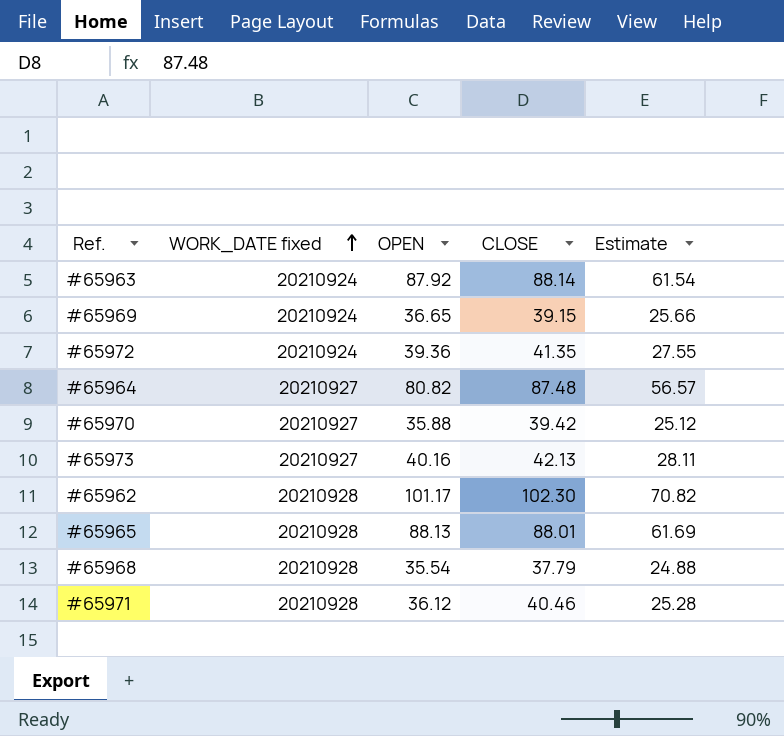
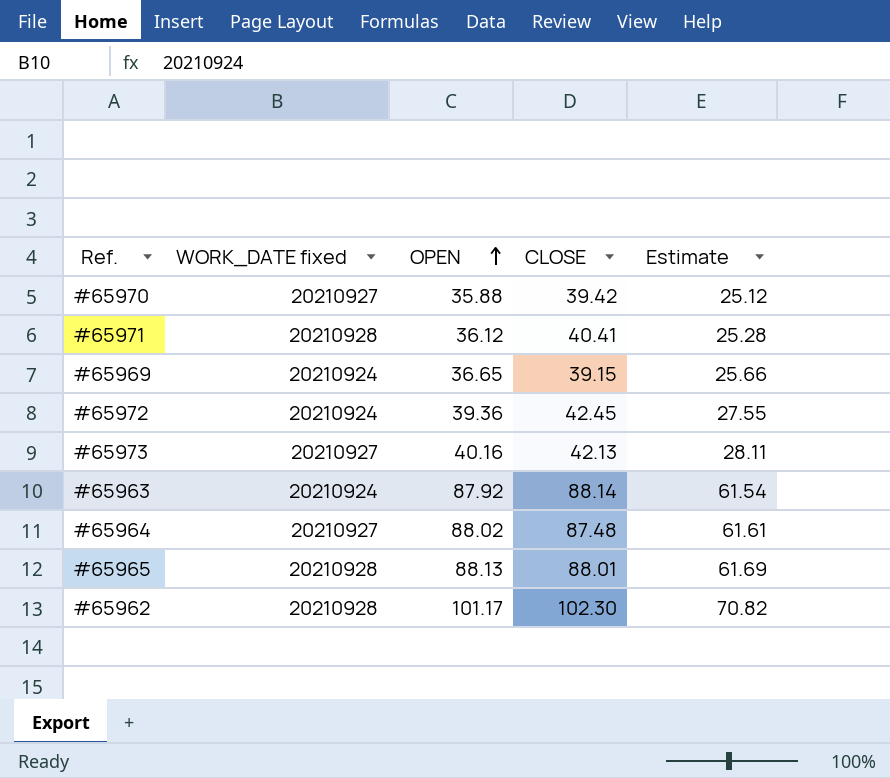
row order: WORK_DATE fixed ascending -> OPEN ascending
row #65968: 20210928 | 35.54 | 37.79 | 24.88 -> none
#65971 | CLOSE: 40.46 -> 40.41
#65972 | CLOSE: 41.35 -> 42.45
#65964 | OPEN: 80.82 -> 88.02
#65964 | Estimate: 56.57 -> 61.61

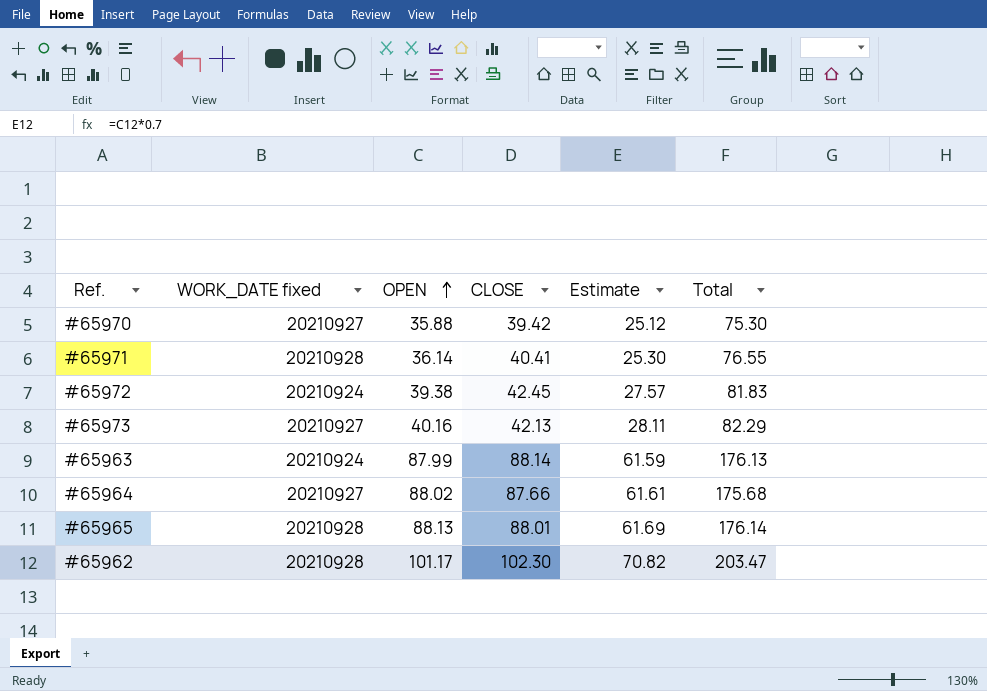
column Total | formula: none -> [OPEN] + [CLOSE]
row #65969: 20210924 | 36.65 | 39.15 | 25.66 -> none
#65971 | OPEN: 36.12 -> 36.14
#65971 | Estimate: 25.28 -> 25.30
#65972 | OPEN: 39.36 -> 39.38
#65972 | Estimate: 27.55 -> 27.57
#65963 | OPEN: 87.92 -> 87.99
#65963 | Estimate: 61.54 -> 61.59
#65964 | CLOSE: 87.48 -> 87.66

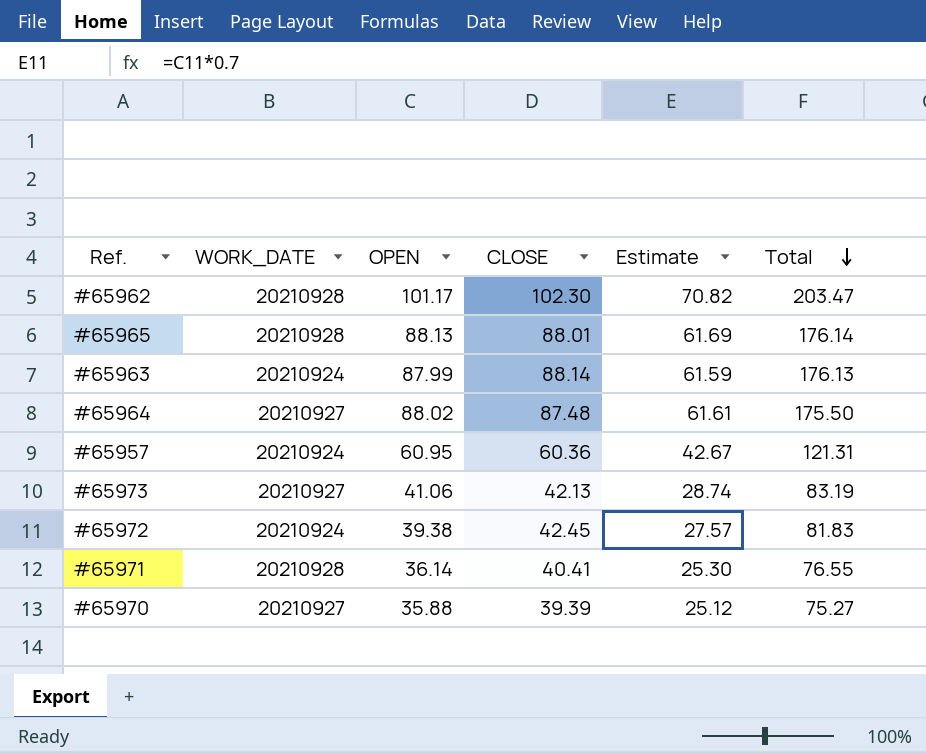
row order: OPEN ascending -> Total descending
column name: WORK_DATE fixed -> WORK_DATE
#65964 | CLOSE: 87.66 -> 87.48
#65964 | Total: 175.68 -> 175.50
row #65957: none -> 20210924 | 60.95 | 60.36 | 42.67 | 121.31
#65973 | OPEN: 40.16 -> 41.06
#65973 | Estimate: 28.11 -> 28.74
#65973 | Total: 82.29 -> 83.19
#65970 | CLOSE: 39.42 -> 39.39
#65970 | Total: 75.30 -> 75.27

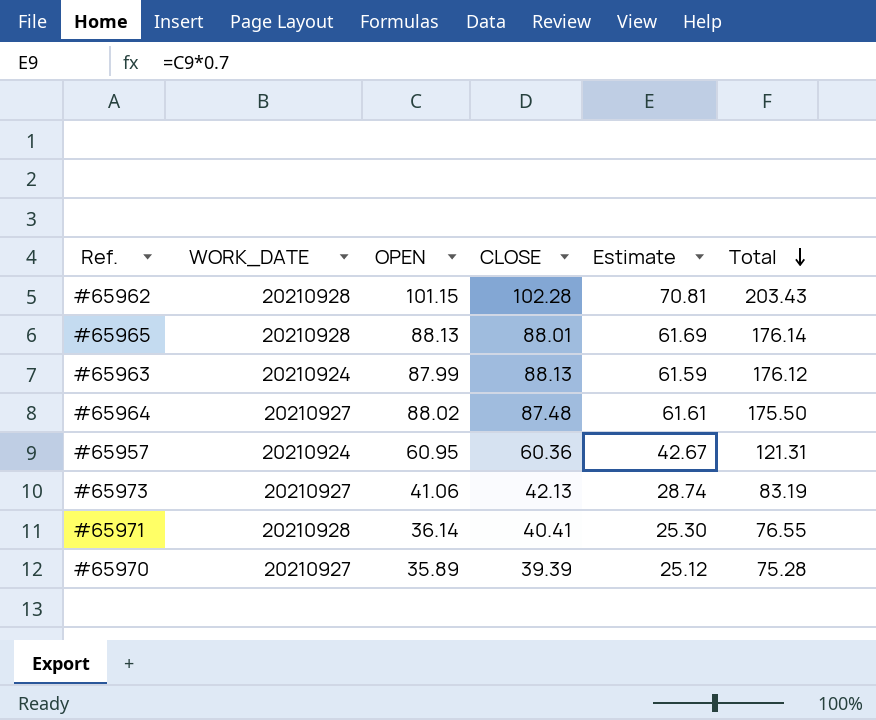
row #65972: 20210924 | 39.38 | 42.45 | 27.57 | 81.83 -> none
#65962 | OPEN: 101.17 -> 101.15
#65962 | CLOSE: 102.30 -> 102.28
#65962 | Estimate: 70.82 -> 70.81
#65962 | Total: 203.47 -> 203.43
#65963 | CLOSE: 88.14 -> 88.13
#65963 | Total: 176.13 -> 176.12
#65970 | OPEN: 35.88 -> 35.89
#65970 | Total: 75.27 -> 75.28

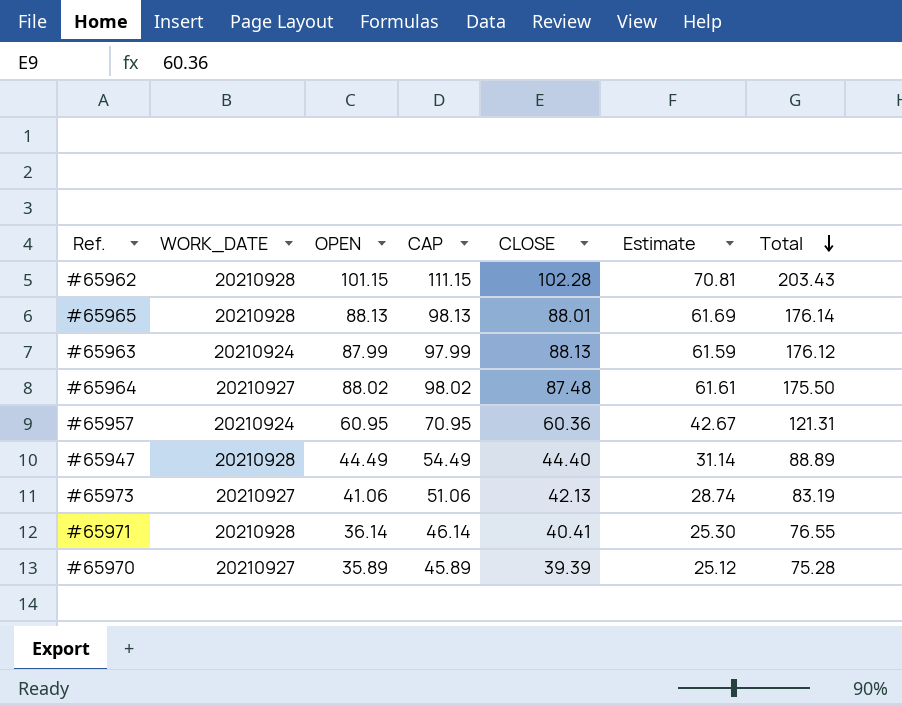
column CAP | formula: none -> [OPEN] + 10
row #65947: none -> 20210928 | 44.49 | 54.49 | 44.40 | 31.14 | 88.89

